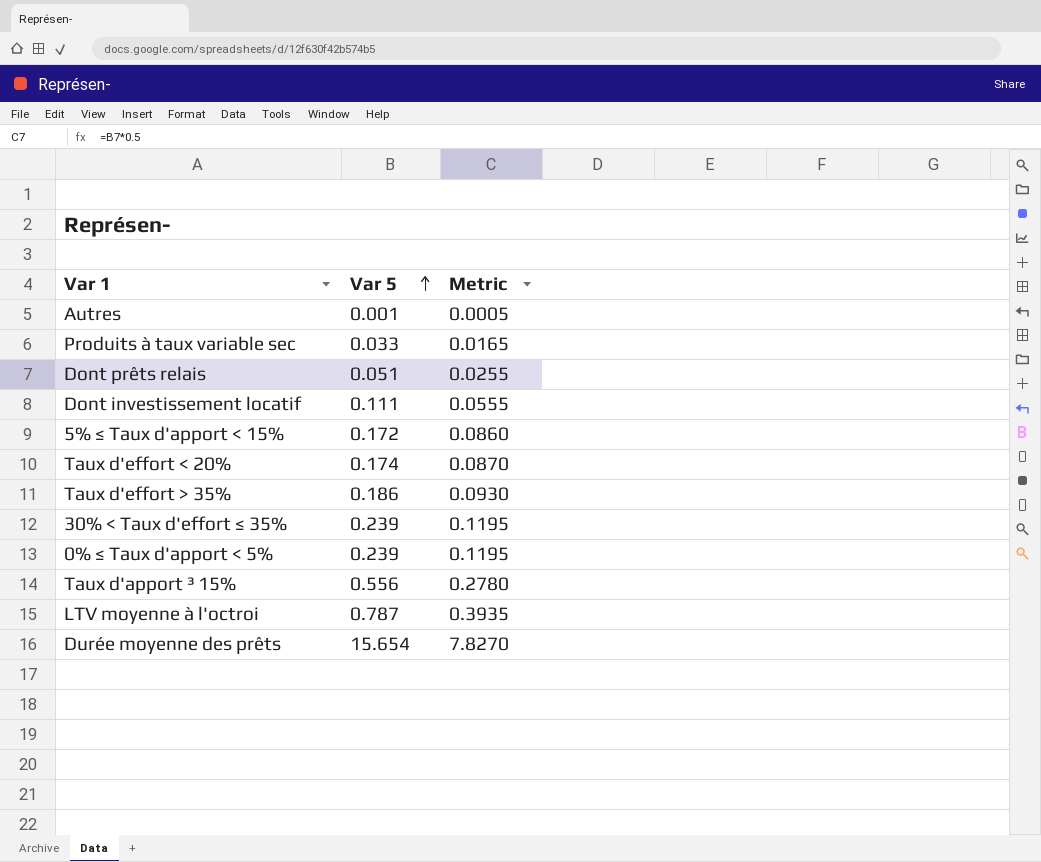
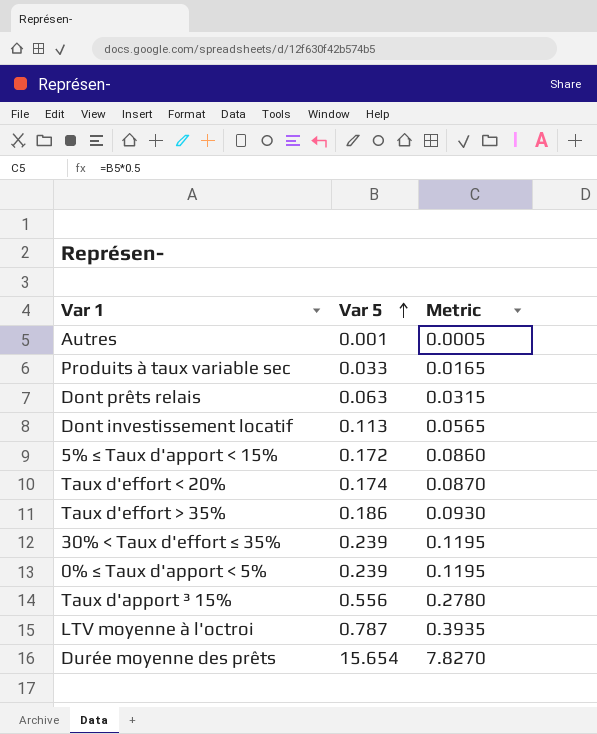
Dont prêts relais | Var 5: 0.051 -> 0.063
Dont prêts relais | Metric: 0.0255 -> 0.0315
Dont investissement locatif | Var 5: 0.111 -> 0.113
Dont investissement locatif | Metric: 0.0555 -> 0.0565

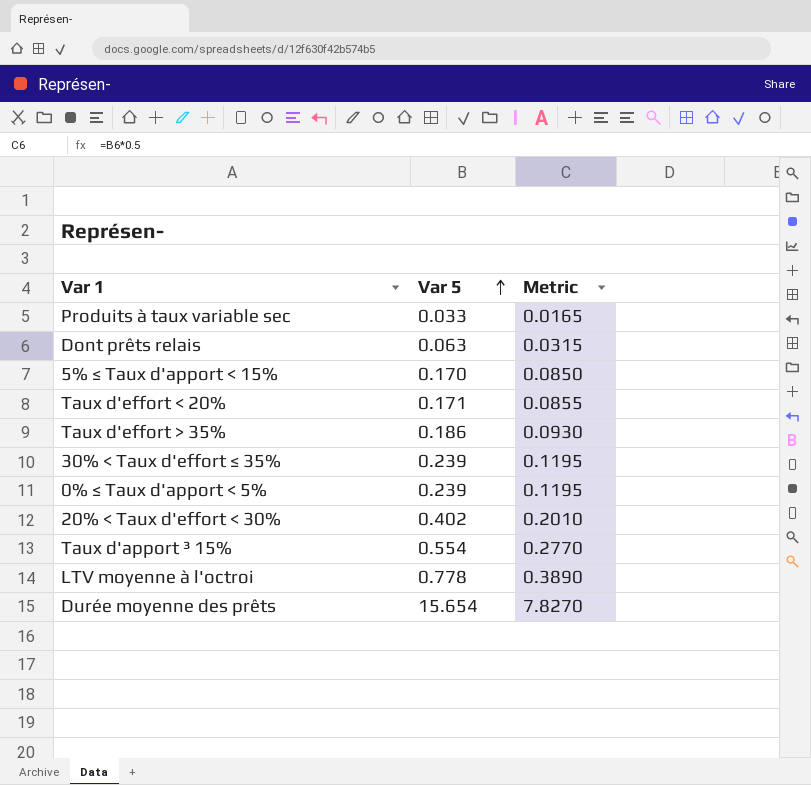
row Autres: 0.001 | 0.0005 -> none
row Dont investissement locatif: 0.113 | 0.0565 -> none
5% ≤ Taux d'apport < 15% | Var 5: 0.172 -> 0.170
5% ≤ Taux d'apport < 15% | Metric: 0.0860 -> 0.0850
Taux d'effort < 20% | Var 5: 0.174 -> 0.171
Taux d'effort < 20% | Metric: 0.0870 -> 0.0855
row 20% < Taux d'effort < 30%: none -> 0.402 | 0.2010
Taux d'apport ³ 15% | Var 5: 0.556 -> 0.554
Taux d'apport ³ 15% | Metric: 0.2780 -> 0.2770
LTV moyenne à l'octroi | Var 5: 0.787 -> 0.778
LTV moyenne à l'octroi | Metric: 0.3935 -> 0.3890

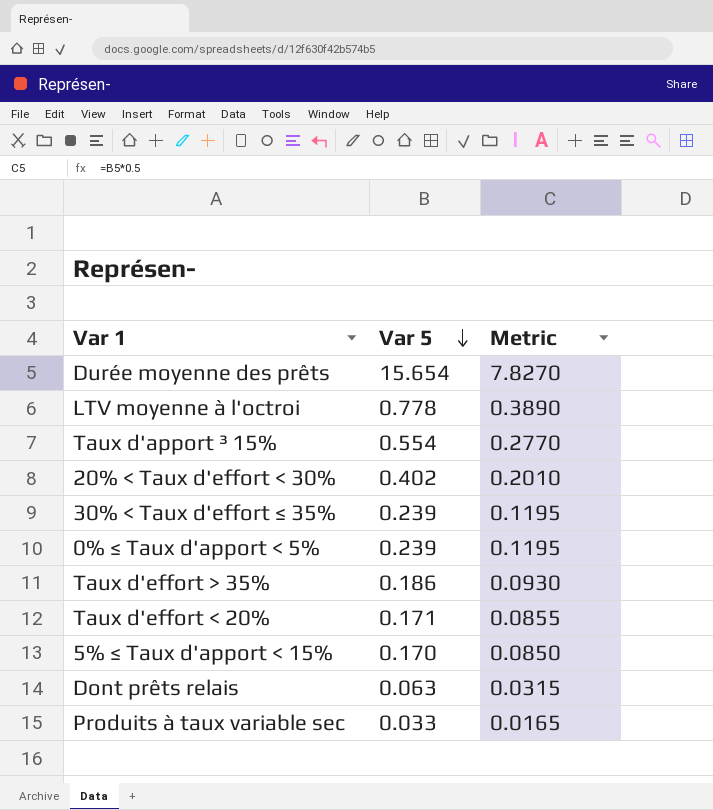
row order: Var 5 ascending -> Var 5 descending

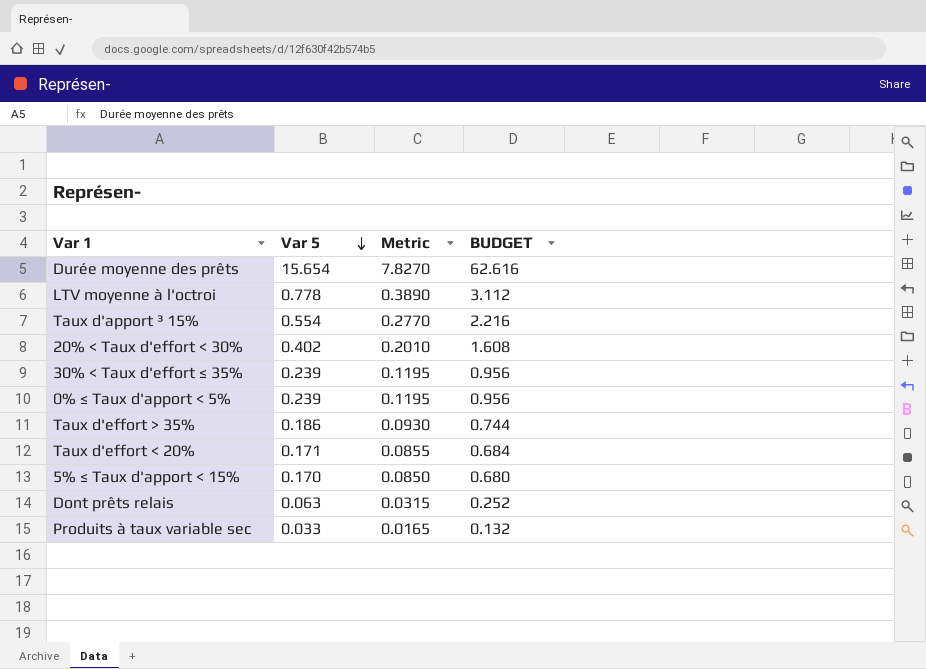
column BUDGET | formula: none -> [Var 5] * 4

